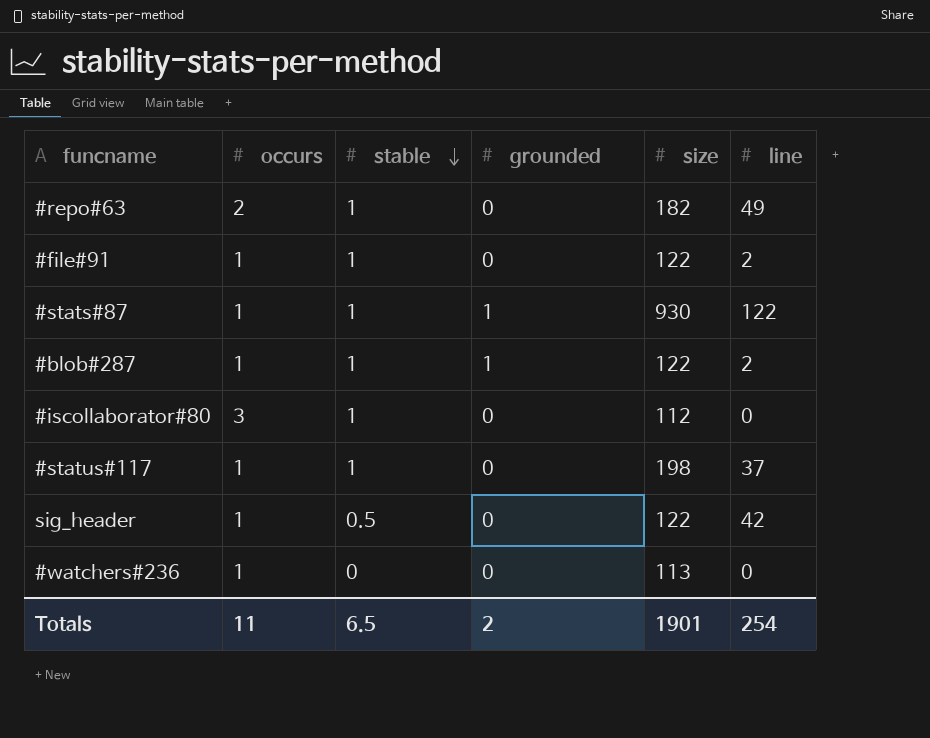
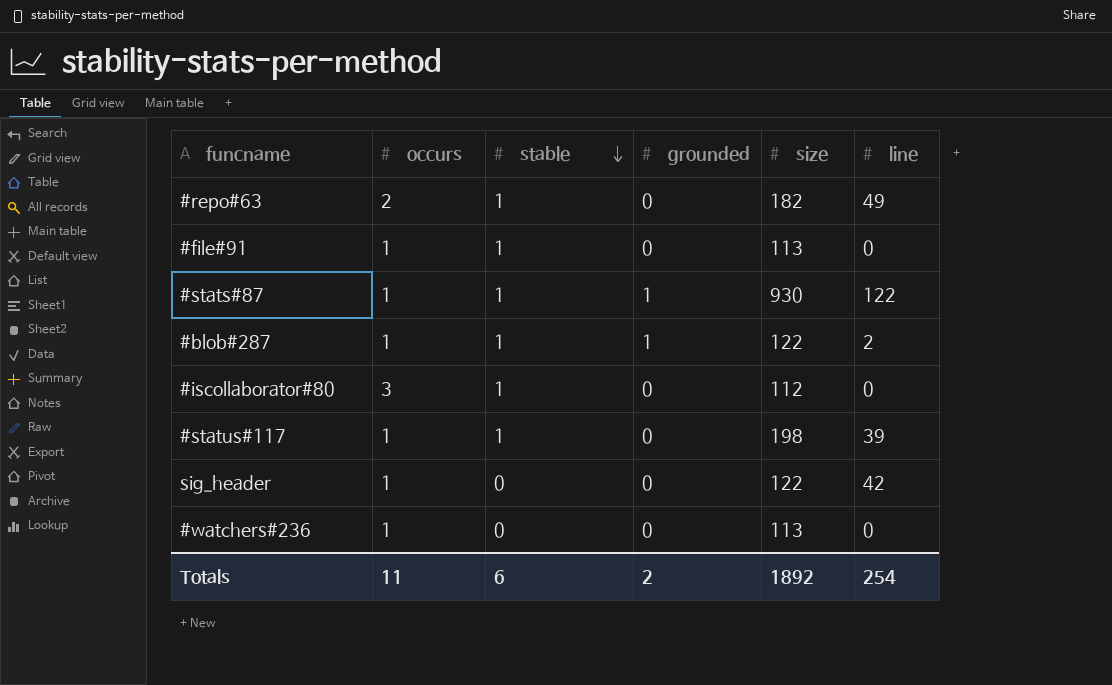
#file#91 | size: 122 -> 113
#file#91 | line: 2 -> 0
#status#117 | line: 37 -> 39
sig_header | stable: 0.5 -> 0
Totals | stable: 6.5 -> 6
Totals | size: 1901 -> 1892

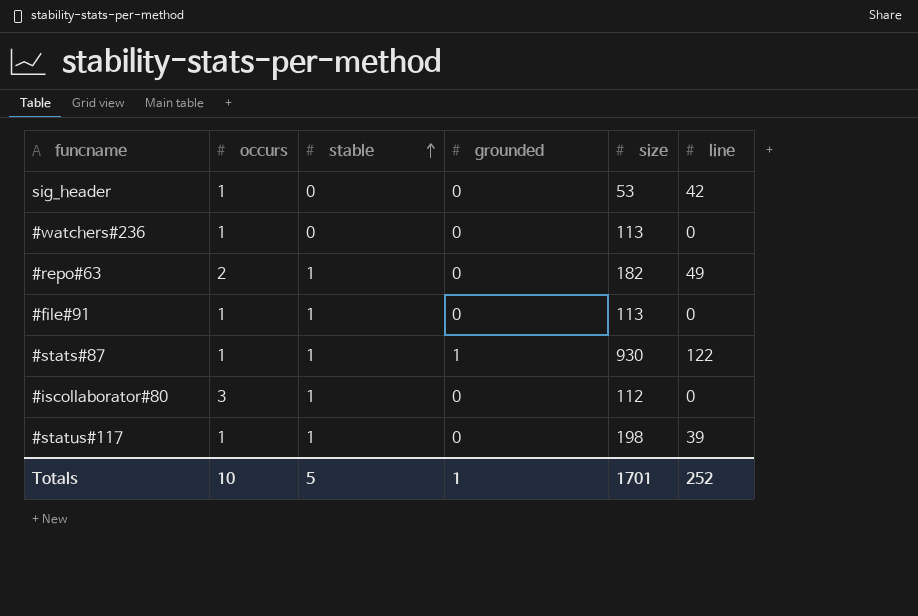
row order: stable descending -> stable ascending
row #blob#287: 1 | 1 | 1 | 122 | 2 -> none
sig_header | size: 122 -> 53
Totals | occurs: 11 -> 10
Totals | stable: 6 -> 5
Totals | grounded: 2 -> 1
Totals | size: 1892 -> 1701
Totals | line: 254 -> 252

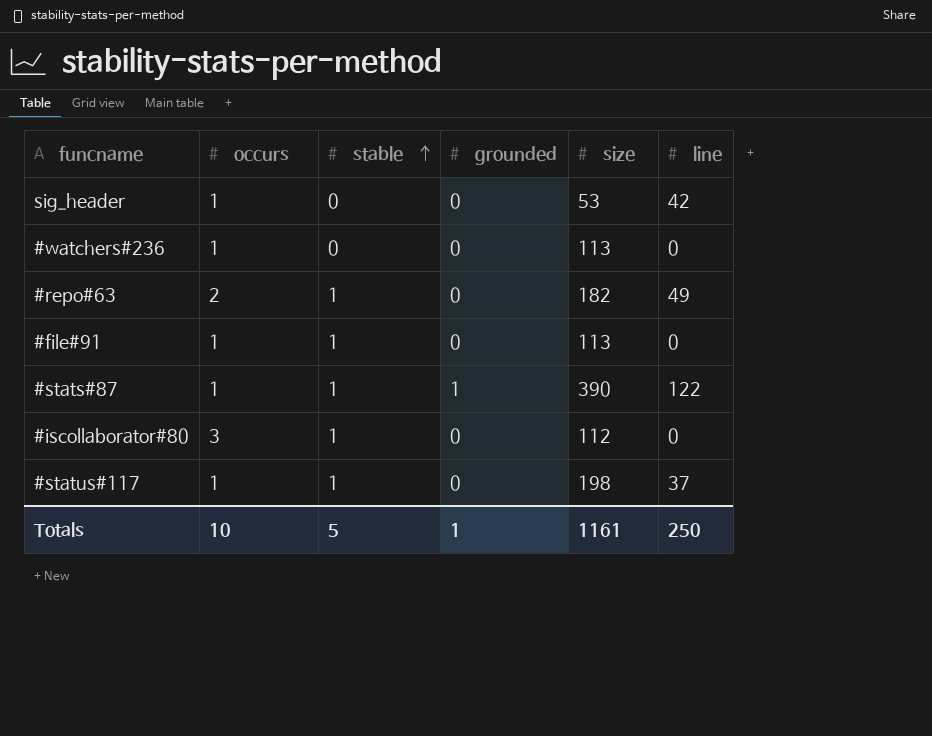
#stats#87 | size: 930 -> 390
#status#117 | line: 39 -> 37
Totals | size: 1701 -> 1161
Totals | line: 252 -> 250

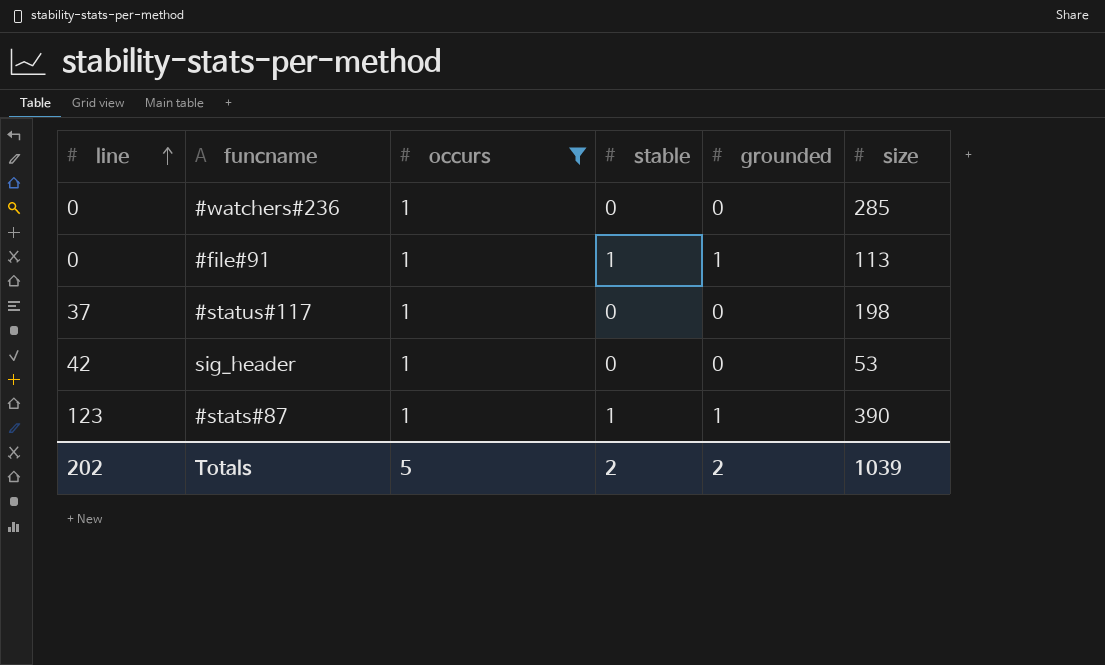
filter: none -> occurs = 1
row order: stable ascending -> line ascending
column line | position: 6 -> 1
#watchers#236 | size: 113 -> 285
#file#91 | grounded: 0 -> 1
#status#117 | stable: 1 -> 0
#stats#87 | line: 122 -> 123
Totals | line: 250 -> 202
Totals | occurs: 10 -> 5
Totals | stable: 5 -> 2
Totals | grounded: 1 -> 2
Totals | size: 1161 -> 1039

